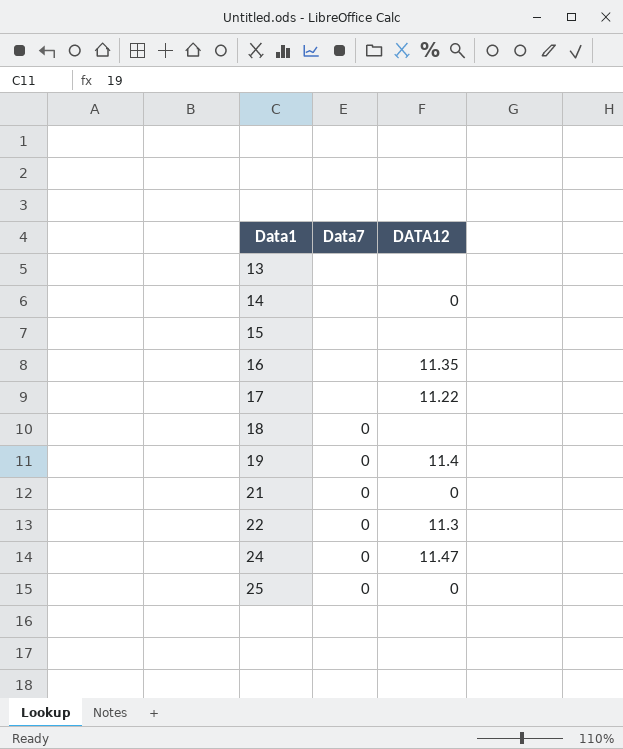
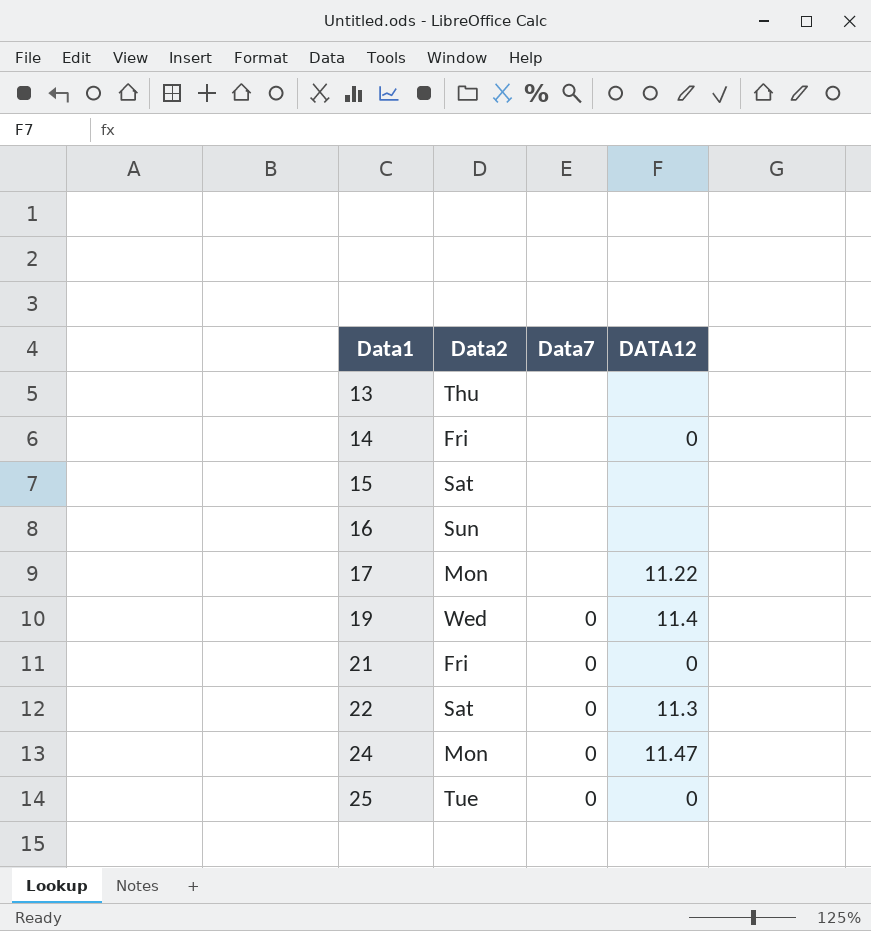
column Data2 | position: none -> 2
row 18: 0 | none -> none
16 | DATA12: 11.35 -> none

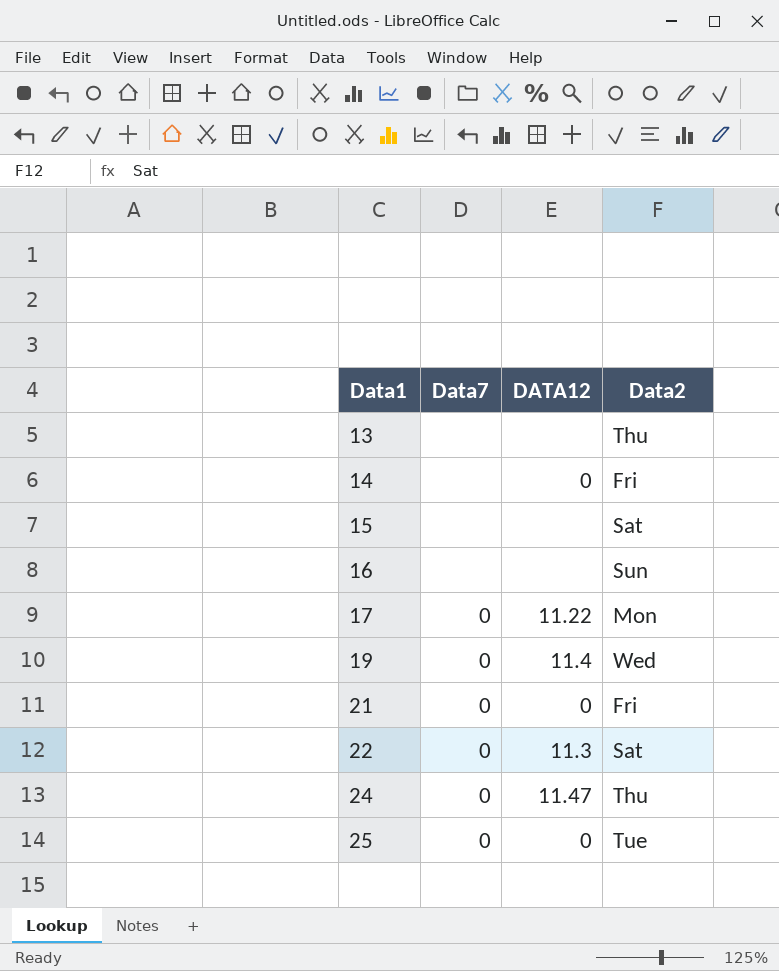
column Data2 | position: 2 -> 4
17 | Data7: none -> 0
24 | Data2: Mon -> Thu

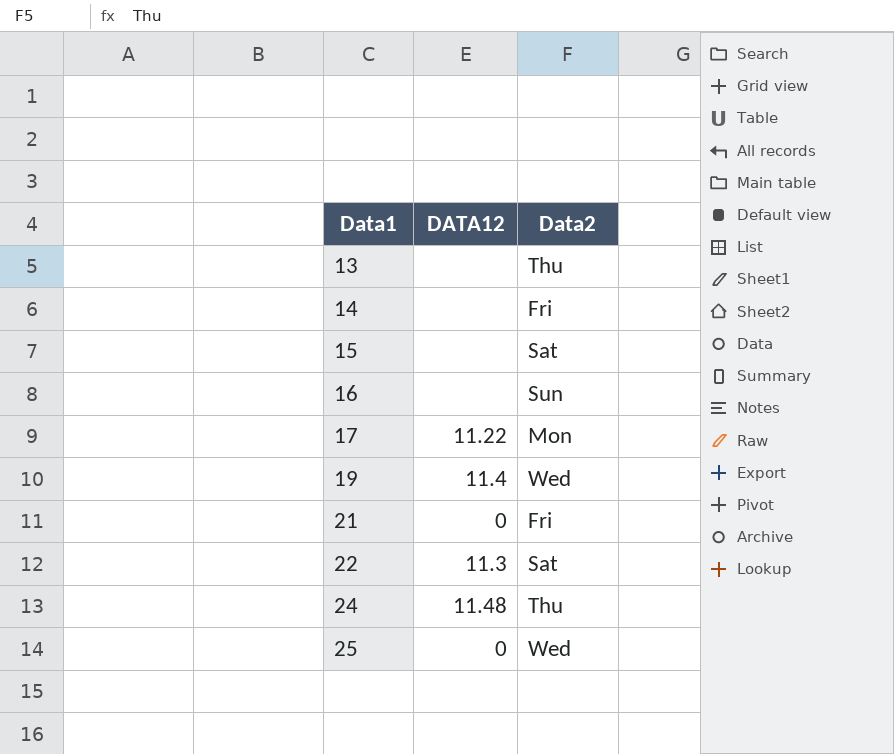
column Data7 | position: 2 -> none
14 | DATA12: 0 -> none
24 | DATA12: 11.47 -> 11.48
25 | Data2: Tue -> Wed

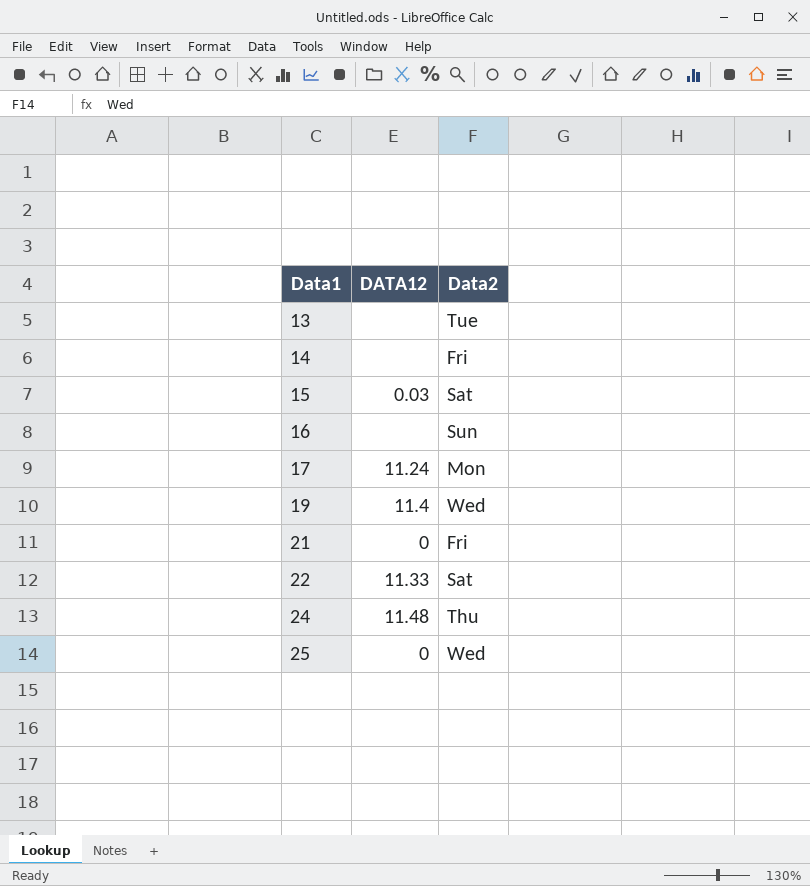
13 | Data2: Thu -> Tue
15 | DATA12: none -> 0.03
17 | DATA12: 11.22 -> 11.24
22 | DATA12: 11.3 -> 11.33

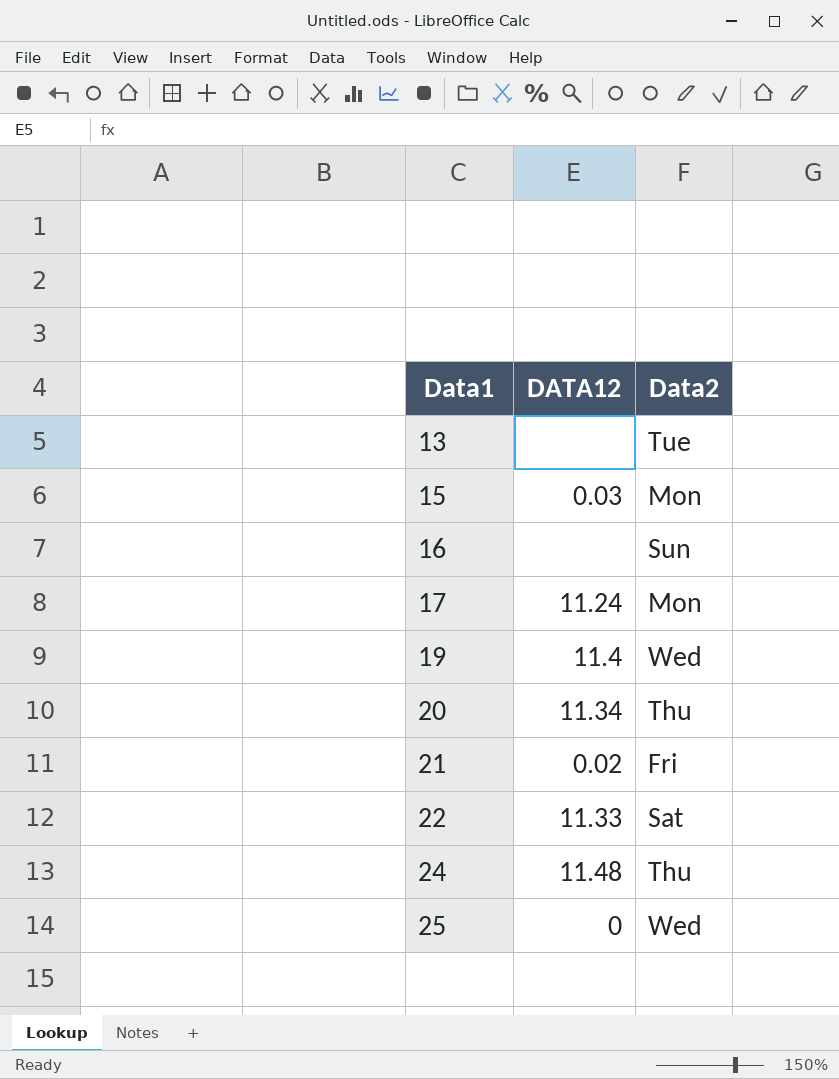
row 14: none | Fri -> none
15 | Data2: Sat -> Mon
row 20: none -> 11.34 | Thu
21 | DATA12: 0 -> 0.02

